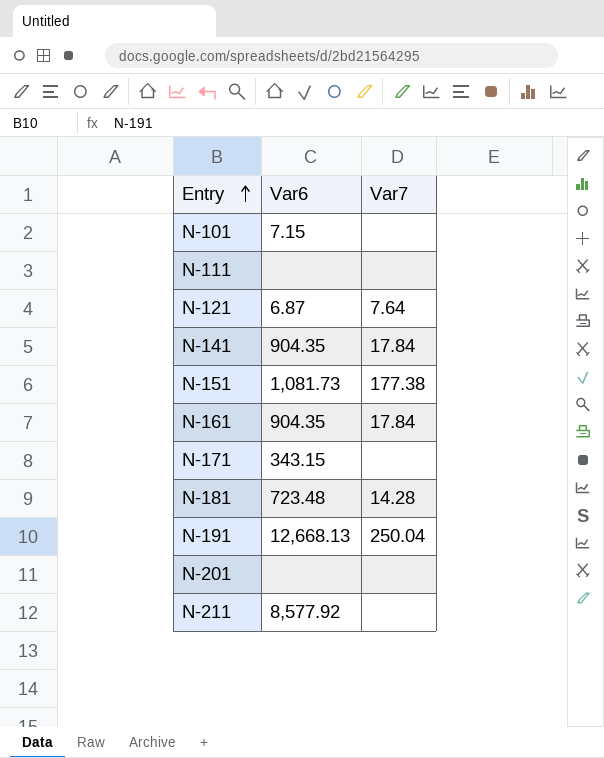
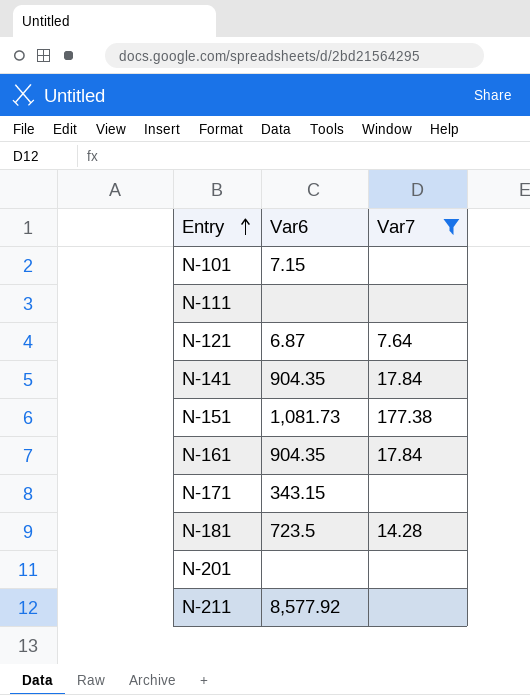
filter: none -> Var7 != 250.04
N-181 | Var6: 723.48 -> 723.5

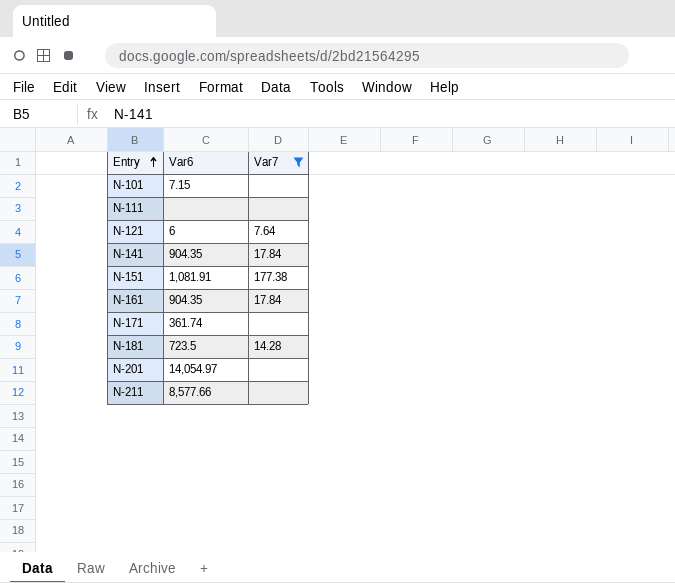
N-121 | Var6: 6.87 -> 6
N-151 | Var6: 1,081.73 -> 1,081.91
N-171 | Var6: 343.15 -> 361.74
N-201 | Var6: none -> 14,054.97
N-211 | Var6: 8,577.92 -> 8,577.66

